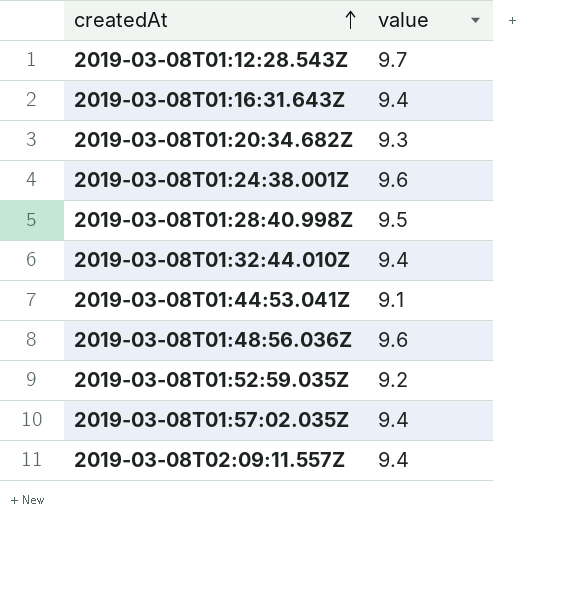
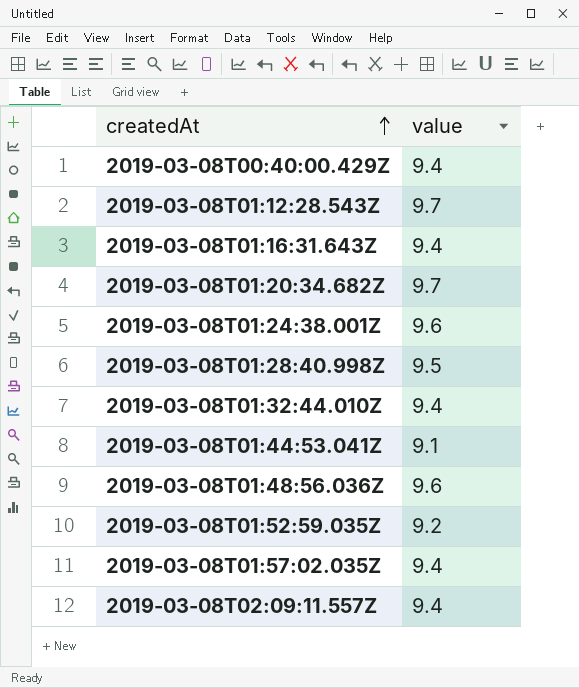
row 2019-03-08T00:40:00.429Z: none -> 9.4
2019-03-08T01:20:34.682Z | value: 9.3 -> 9.7

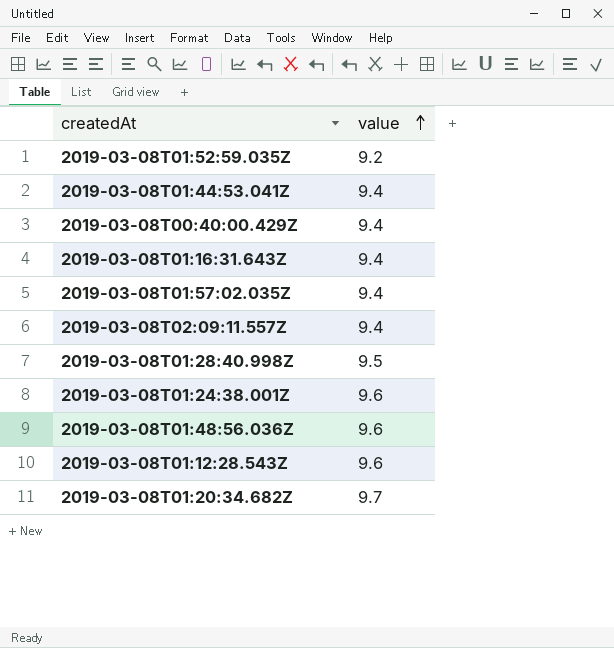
row order: createdAt ascending -> value ascending
row 2019-03-08T01:32:44.010Z: 9.4 -> none
2019-03-08T01:44:53.041Z | value: 9.1 -> 9.4
2019-03-08T01:12:28.543Z | value: 9.7 -> 9.6

